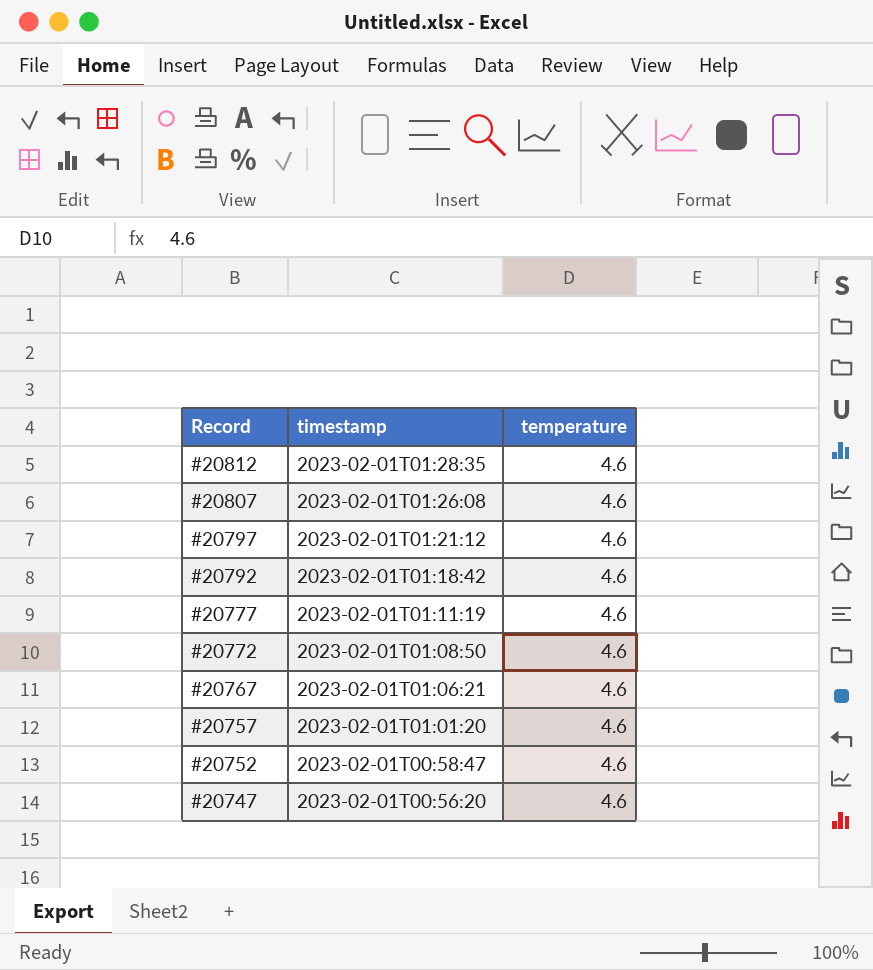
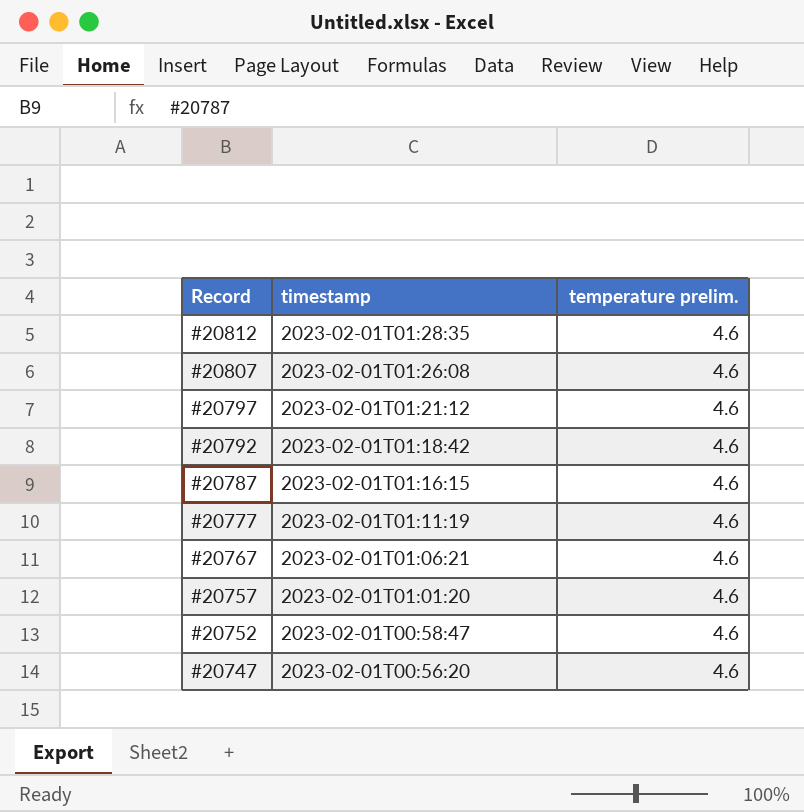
column name: temperature -> temperature prelim.
row #20772: 2023-02-01T01:08:50 | 4.6 -> none
row #20787: none -> 2023-02-01T01:16:15 | 4.6

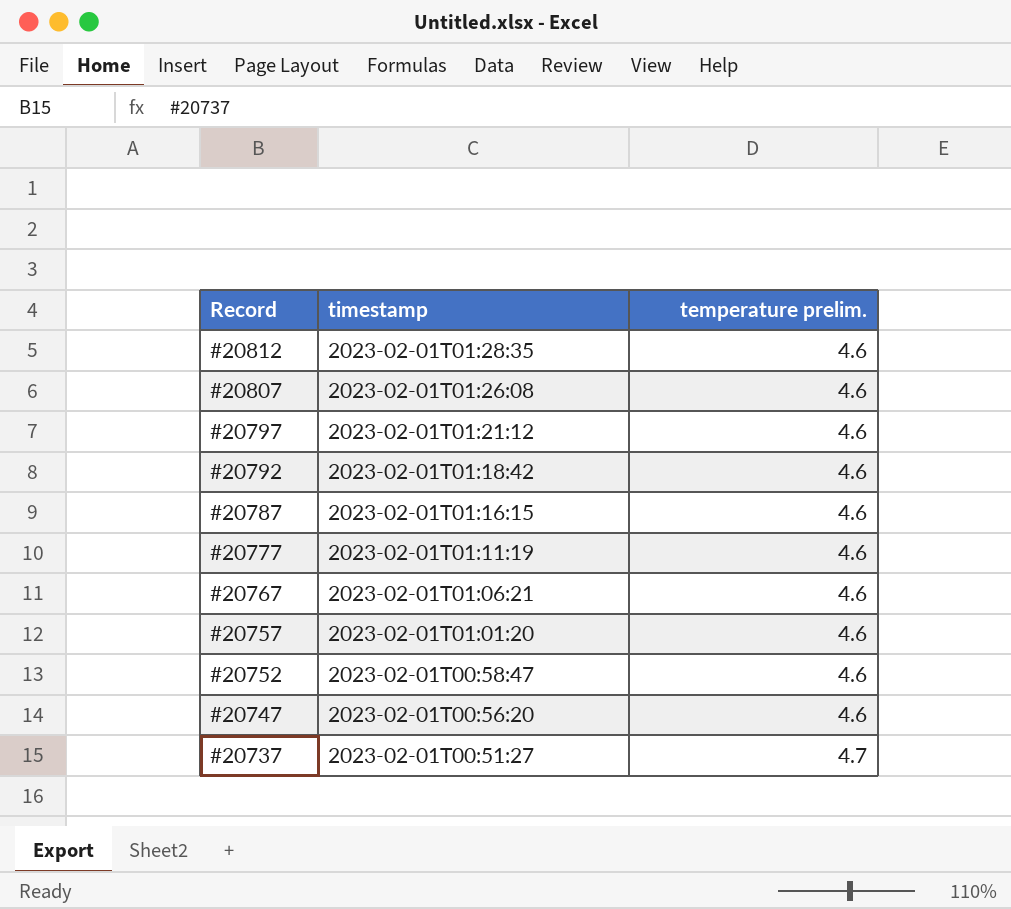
row #20737: none -> 2023-02-01T00:51:27 | 4.7

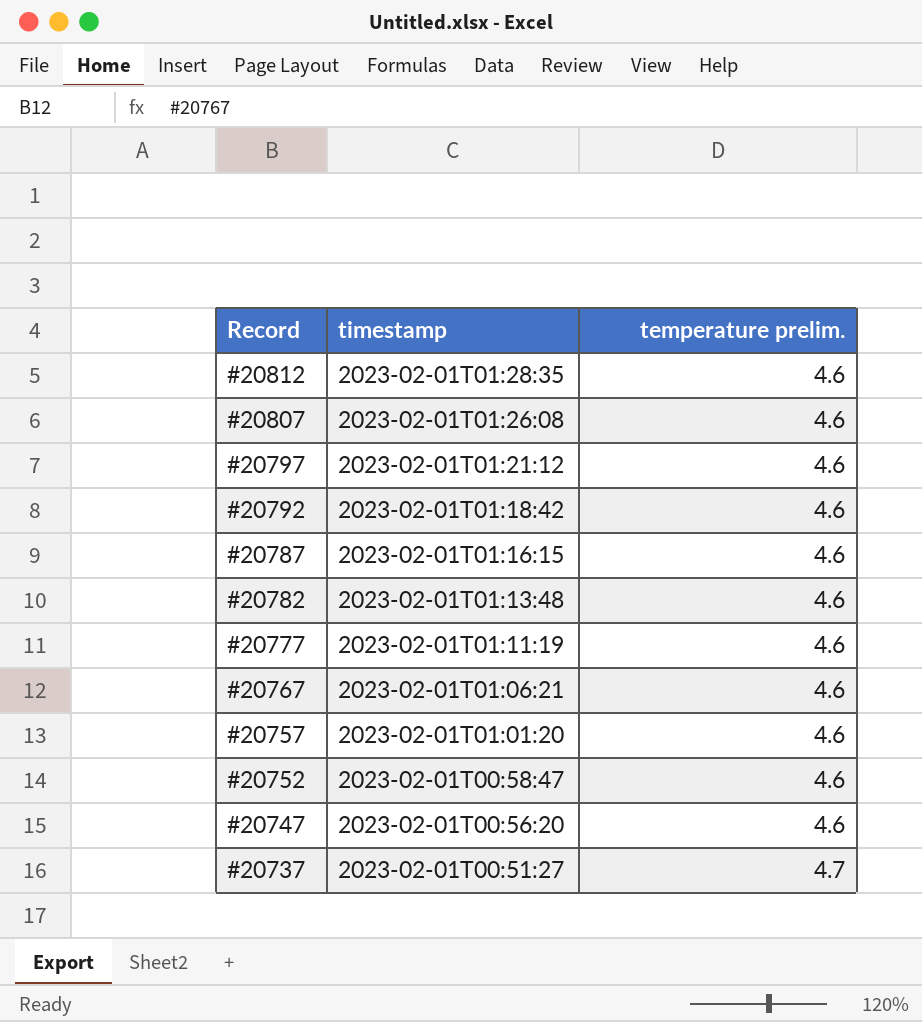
row #20782: none -> 2023-02-01T01:13:48 | 4.6

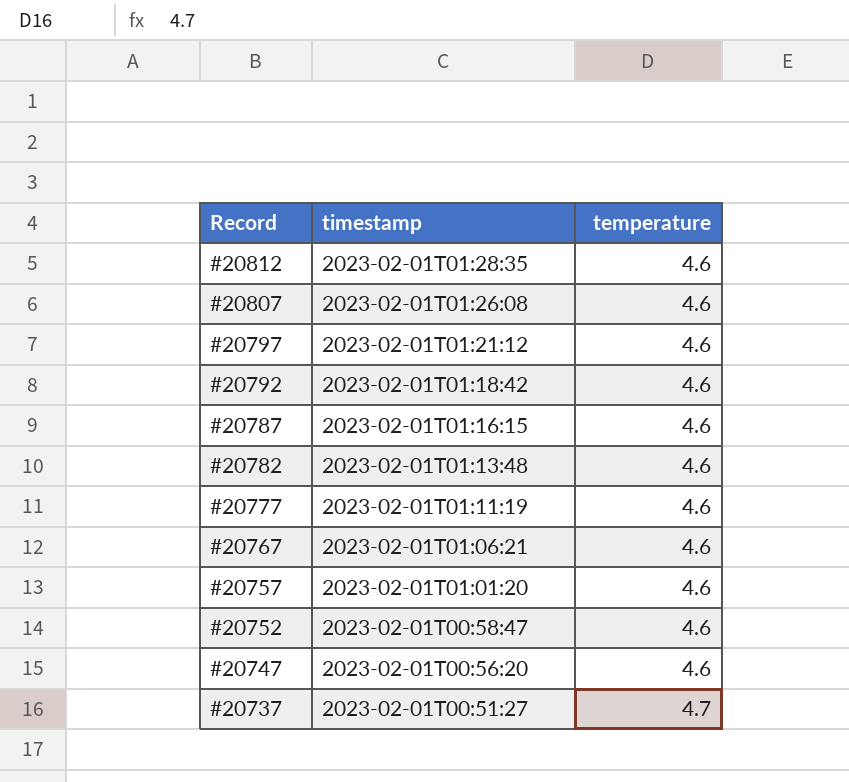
column name: temperature prelim. -> temperature

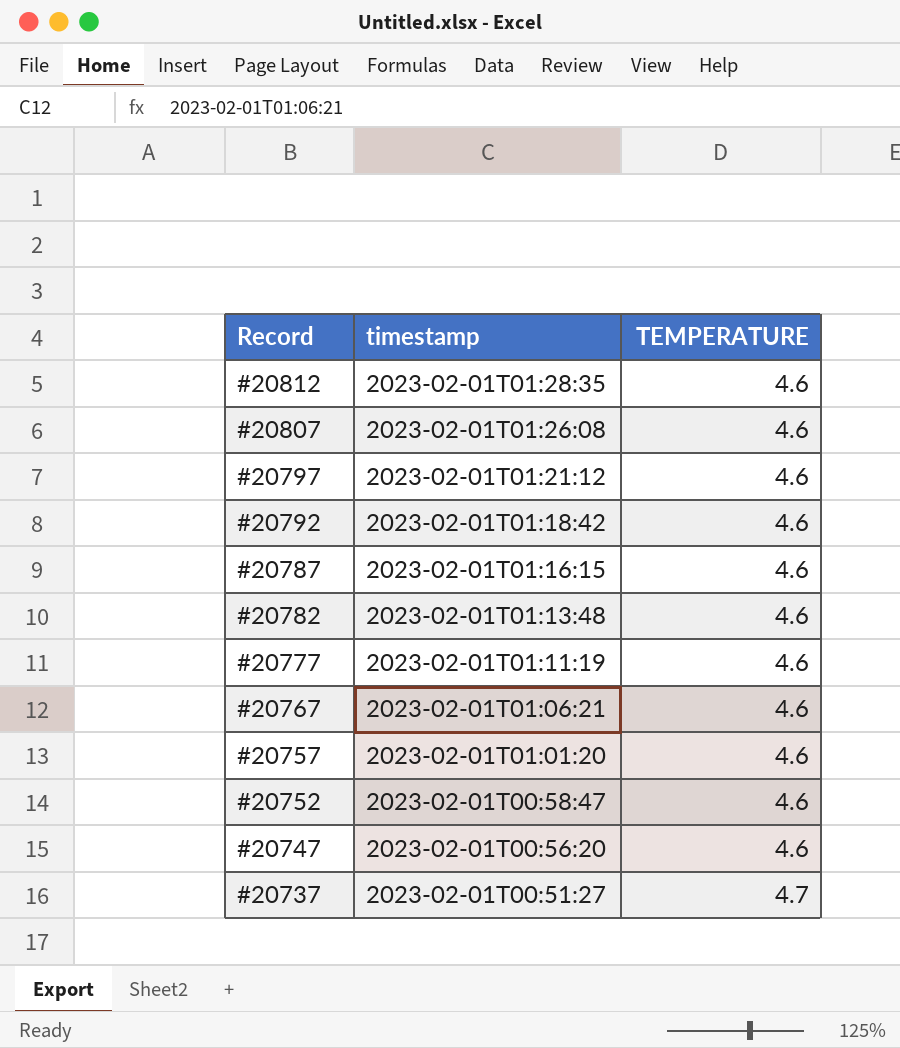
column name: temperature -> TEMPERATURE

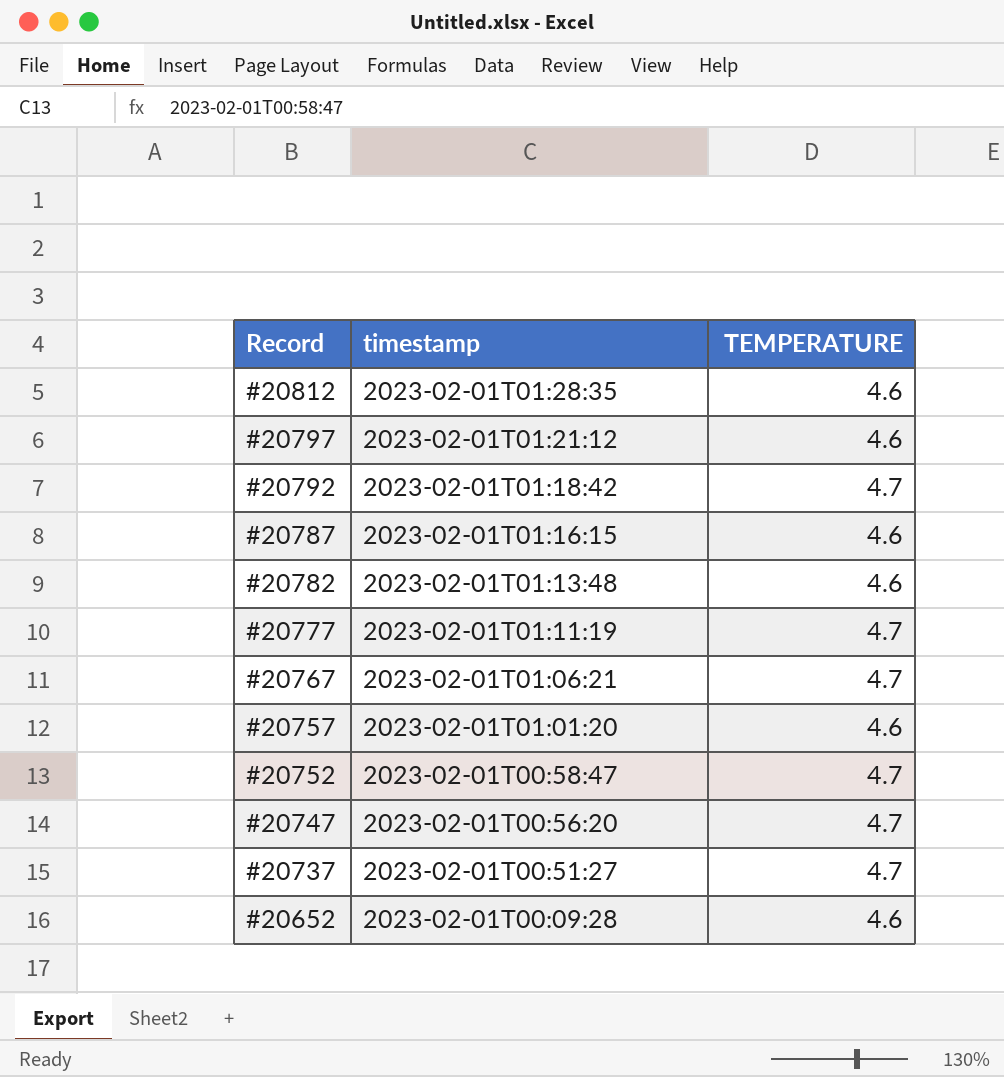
row #20807: 2023-02-01T01:26:08 | 4.6 -> none
#20792 | TEMPERATURE: 4.6 -> 4.7
#20777 | TEMPERATURE: 4.6 -> 4.7
#20767 | TEMPERATURE: 4.6 -> 4.7
#20752 | TEMPERATURE: 4.6 -> 4.7
#20747 | TEMPERATURE: 4.6 -> 4.7
row #20652: none -> 2023-02-01T00:09:28 | 4.6

